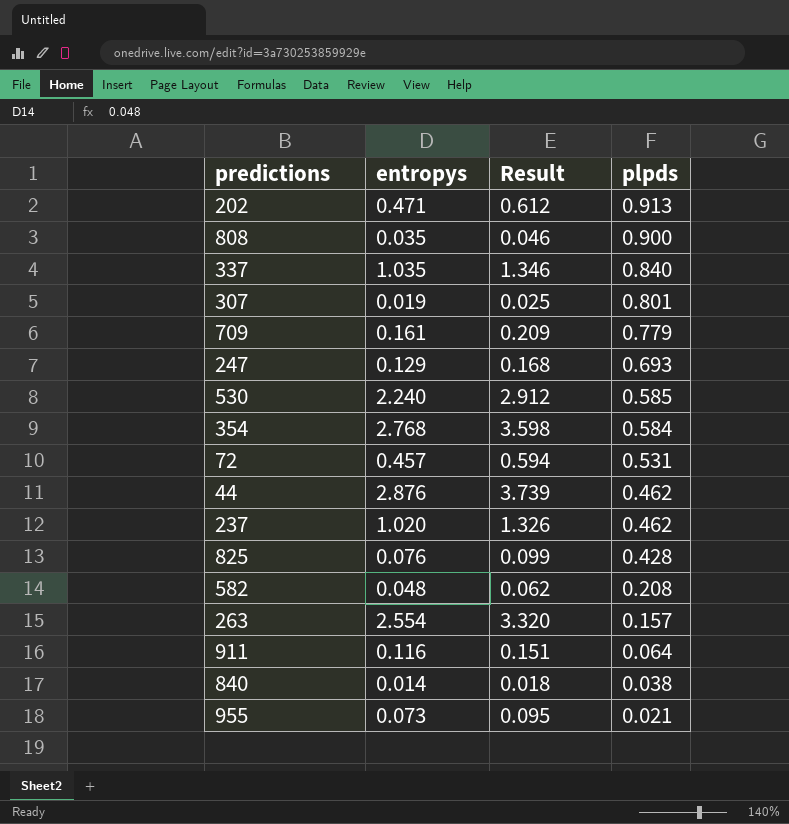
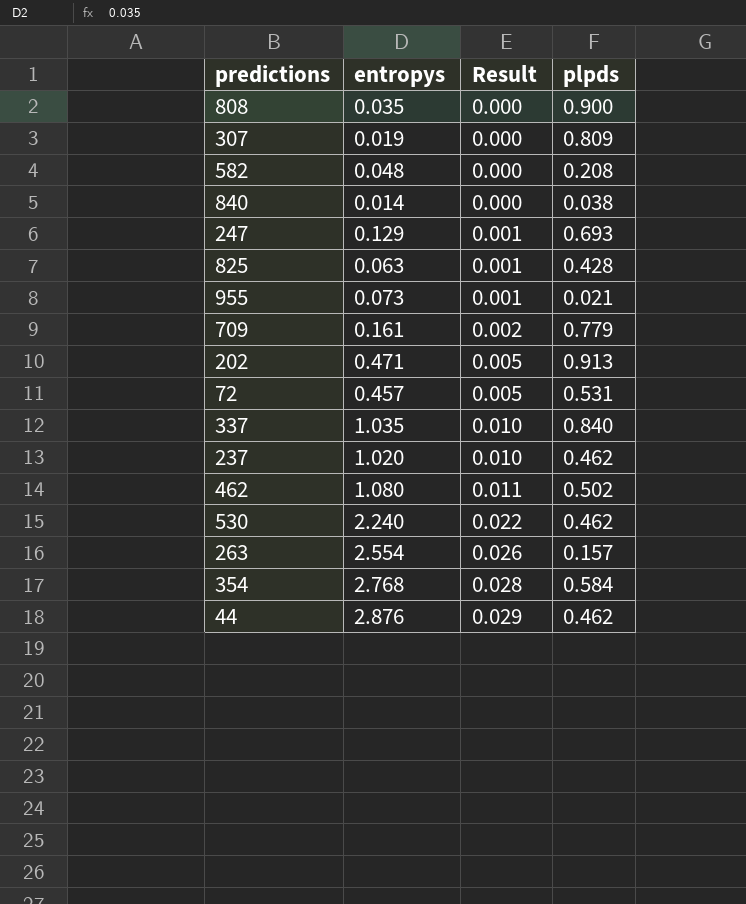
row order: plpds descending -> Result ascending
column Result | formula: [entropys] * 1.3 -> [entropys] * 0.01
row 911: 0.116 | 0.151 | 0.064 -> none
307 | plpds: 0.801 -> 0.809
825 | entropys: 0.076 -> 0.063
row 462: none -> 1.080 | 0.011 | 0.502
530 | plpds: 0.585 -> 0.462

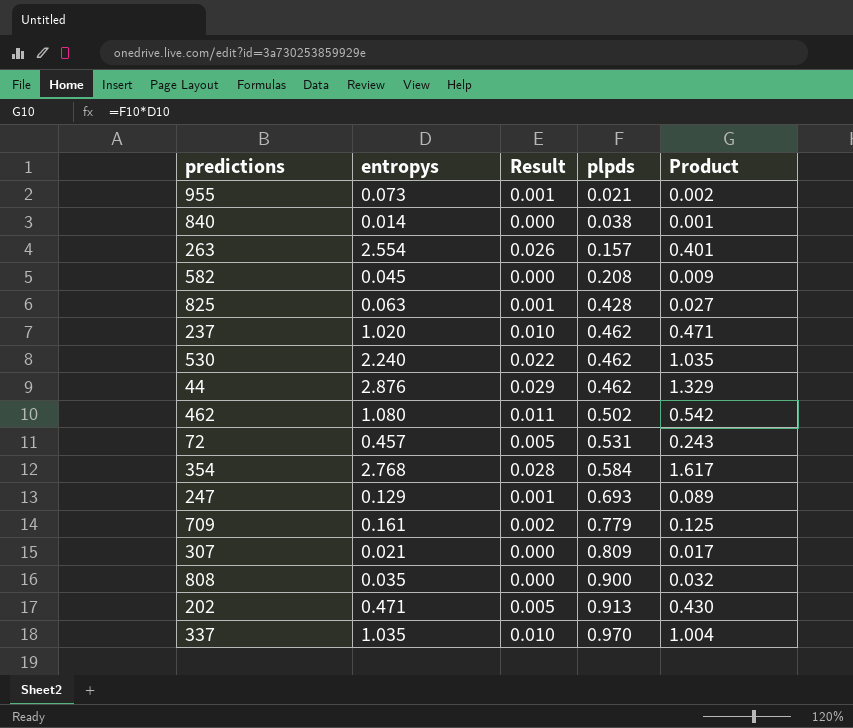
row order: Result ascending -> plpds ascending
column Product | formula: none -> [entropys] * [plpds]
582 | entropys: 0.048 -> 0.045
307 | entropys: 0.019 -> 0.021
337 | plpds: 0.840 -> 0.970

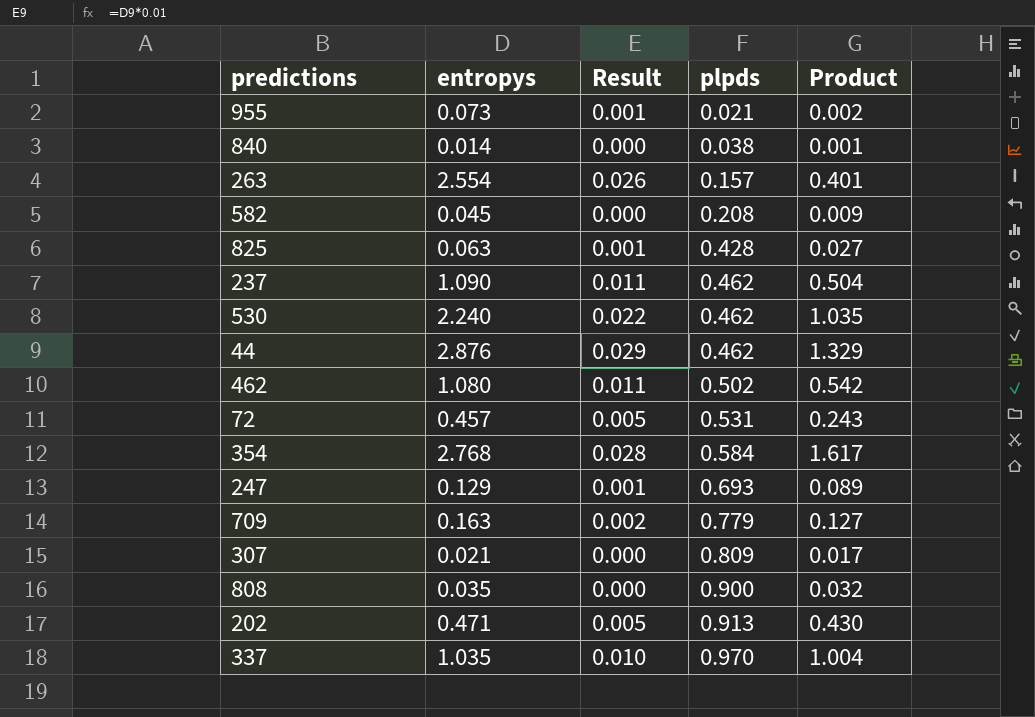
237 | entropys: 1.020 -> 1.090
237 | Result: 0.010 -> 0.011
237 | Product: 0.471 -> 0.504
709 | entropys: 0.161 -> 0.163
709 | Product: 0.125 -> 0.127

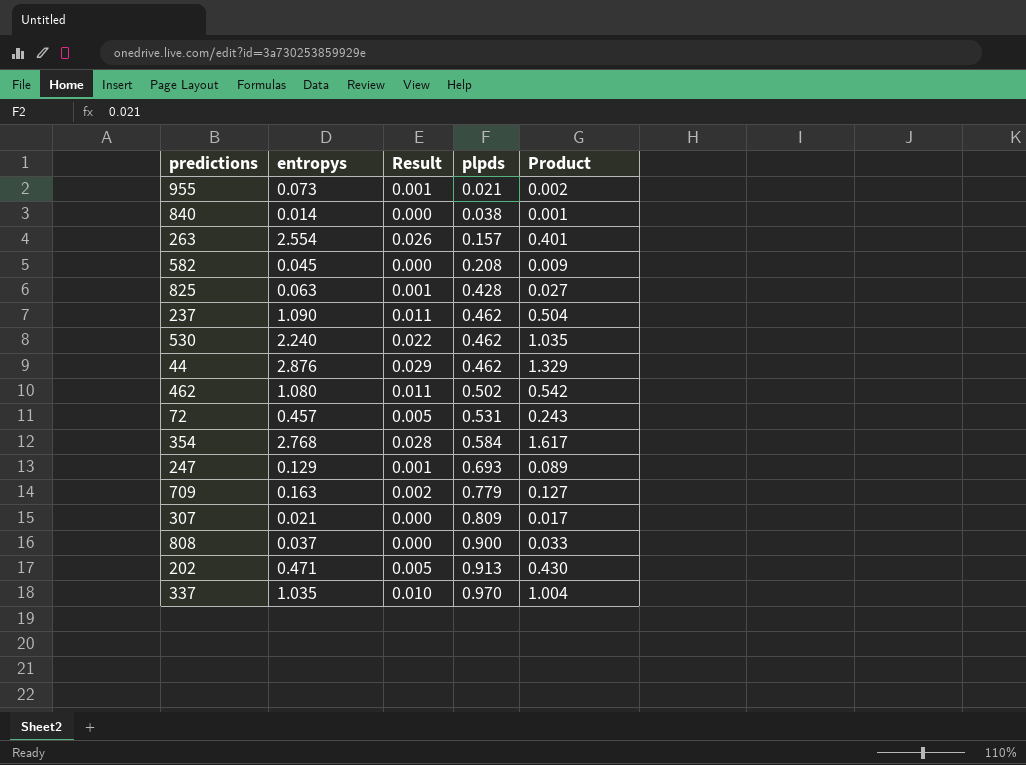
808 | entropys: 0.035 -> 0.037
808 | Product: 0.032 -> 0.033

